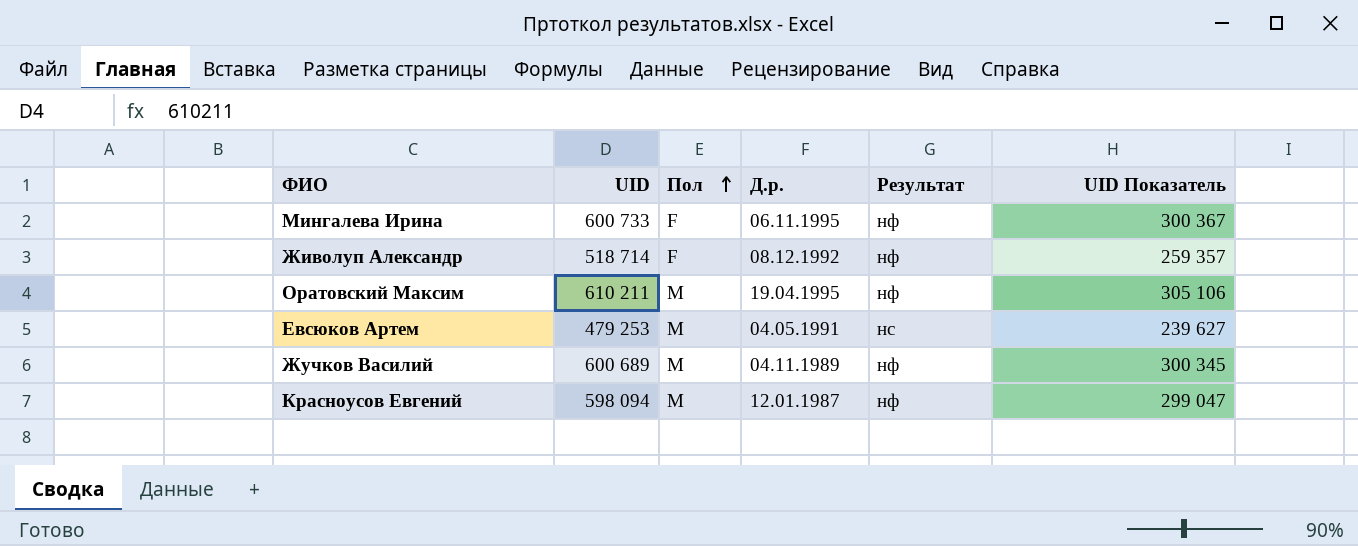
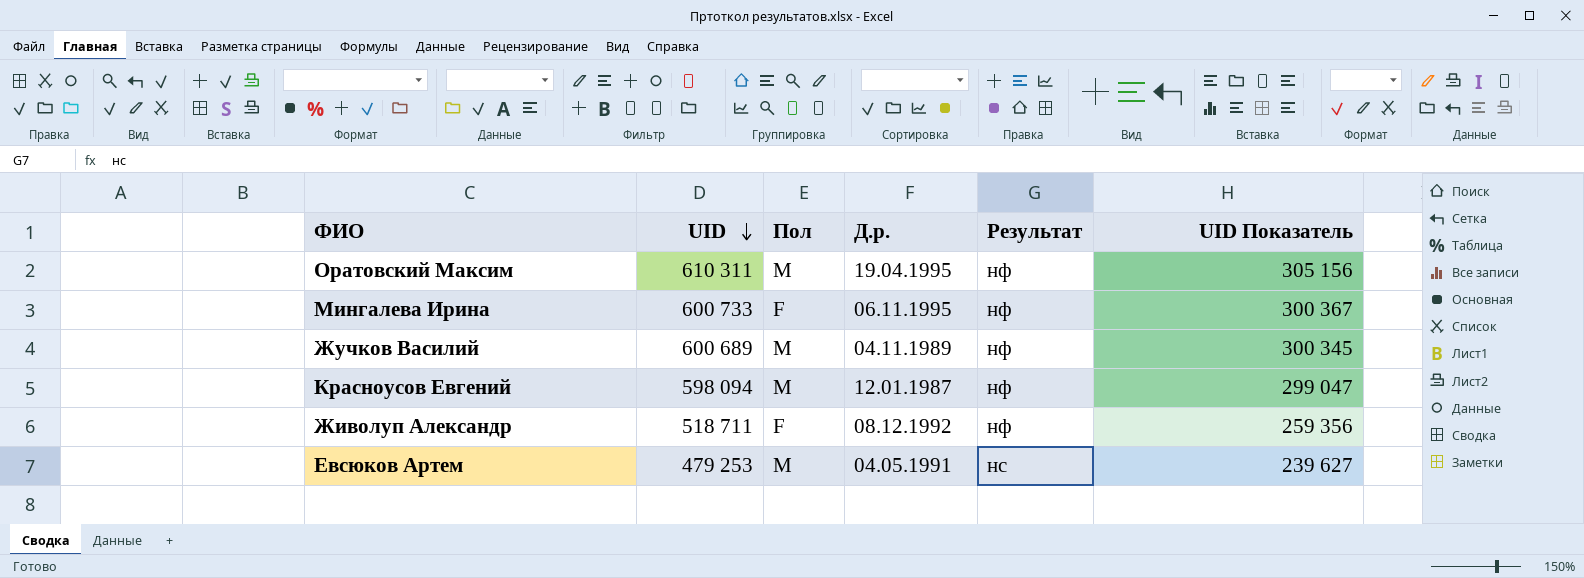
row order: Пол ascending -> UID descending
Оратовский Максим | UID: 610 211 -> 610 311
Оратовский Максим | UID Показатель: 305 106 -> 305 156
Живолуп Александр | UID: 518 714 -> 518 711
Живолуп Александр | UID Показатель: 259 357 -> 259 356

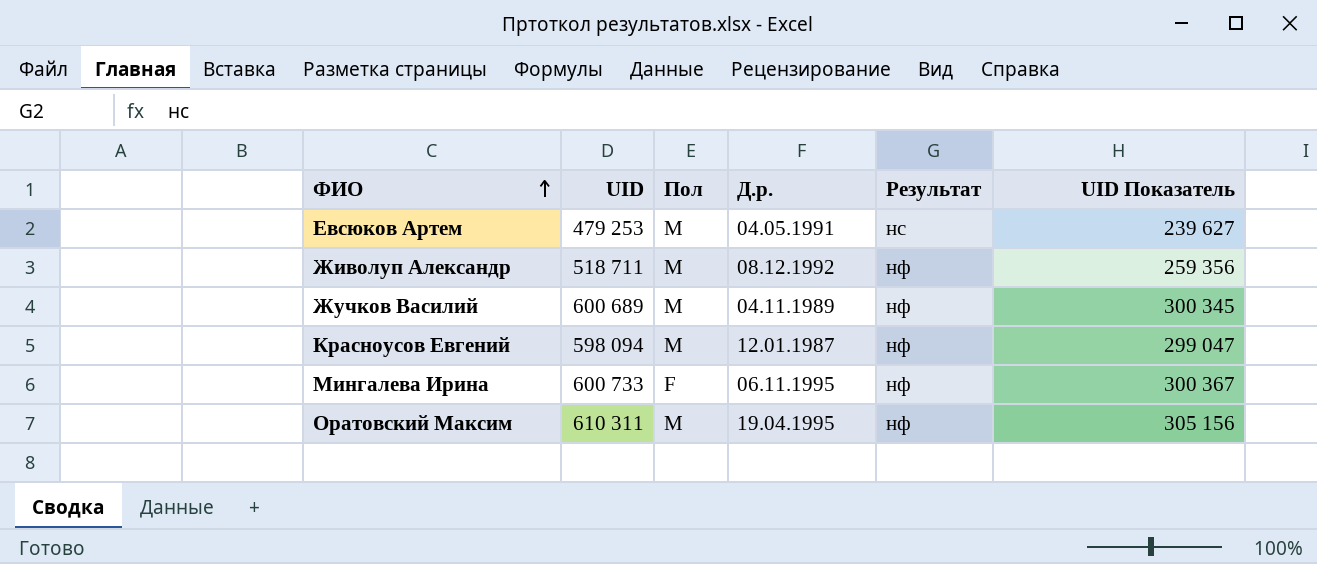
row order: UID descending -> ФИО ascending
Живолуп Александр | Пол: F -> M

